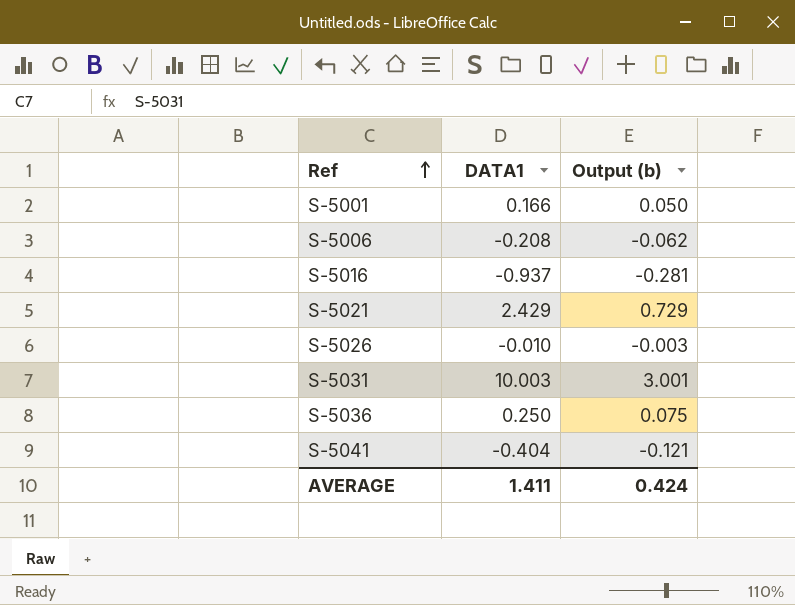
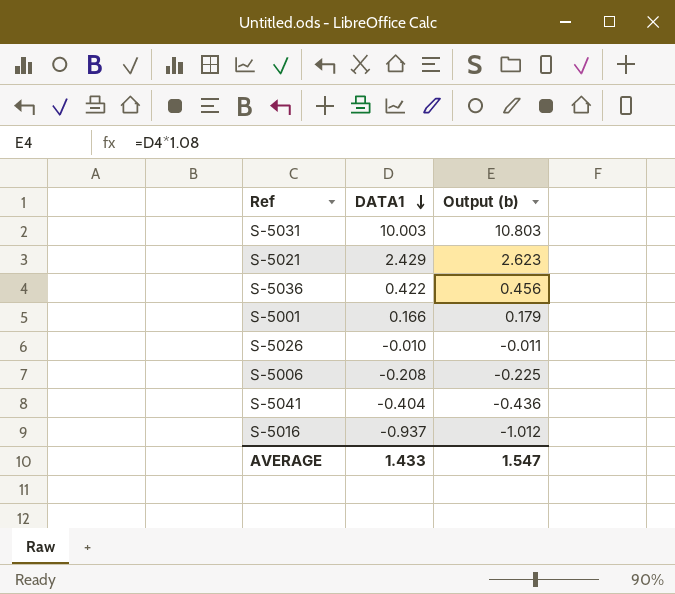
row order: Ref ascending -> DATA1 descending
column Output (b) | formula: [DATA1] * 0.3 -> [DATA1] * 1.08
S-5036 | DATA1: 0.250 -> 0.422
AVERAGE | DATA1: 1.411 -> 1.433
AVERAGE | Output (b): 0.424 -> 1.547

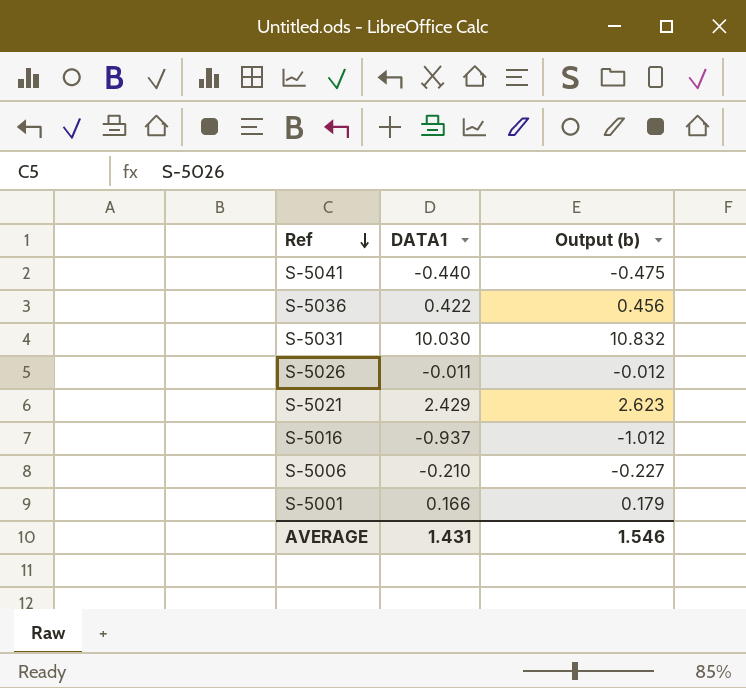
row order: DATA1 descending -> Ref descending
S-5041 | DATA1: -0.404 -> -0.440
S-5041 | Output (b): -0.436 -> -0.475
S-5031 | DATA1: 10.003 -> 10.030
S-5031 | Output (b): 10.803 -> 10.832
S-5026 | DATA1: -0.010 -> -0.011
S-5026 | Output (b): -0.011 -> -0.012
S-5006 | DATA1: -0.208 -> -0.210
S-5006 | Output (b): -0.225 -> -0.227
AVERAGE | DATA1: 1.433 -> 1.431
AVERAGE | Output (b): 1.547 -> 1.546

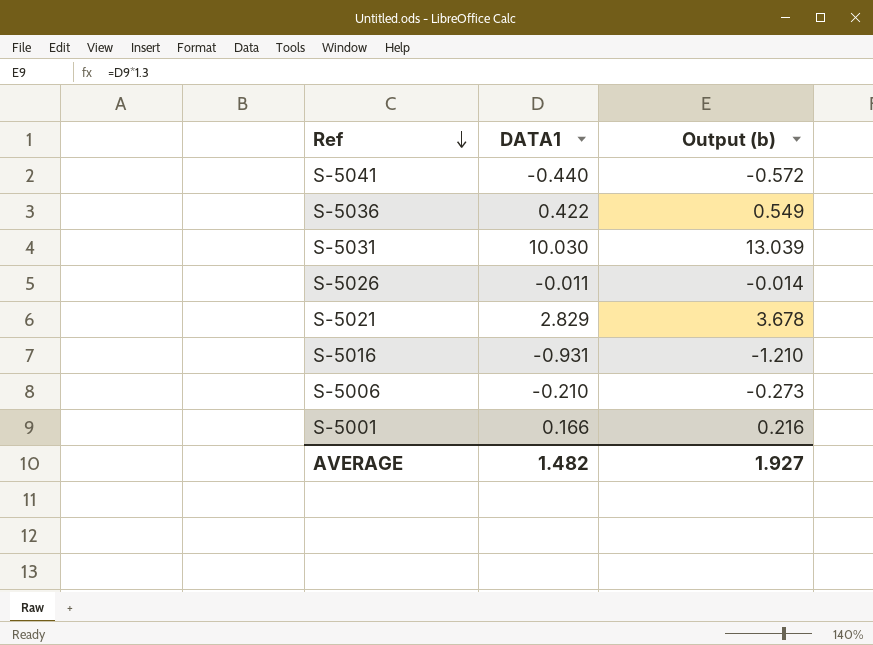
column Output (b) | formula: [DATA1] * 1.08 -> [DATA1] * 1.3
S-5021 | DATA1: 2.429 -> 2.829
S-5016 | DATA1: -0.937 -> -0.931
AVERAGE | DATA1: 1.431 -> 1.482
AVERAGE | Output (b): 1.546 -> 1.927

